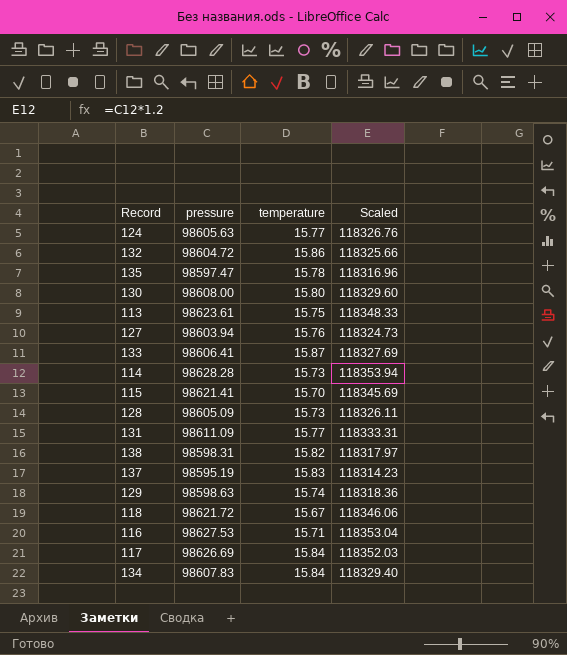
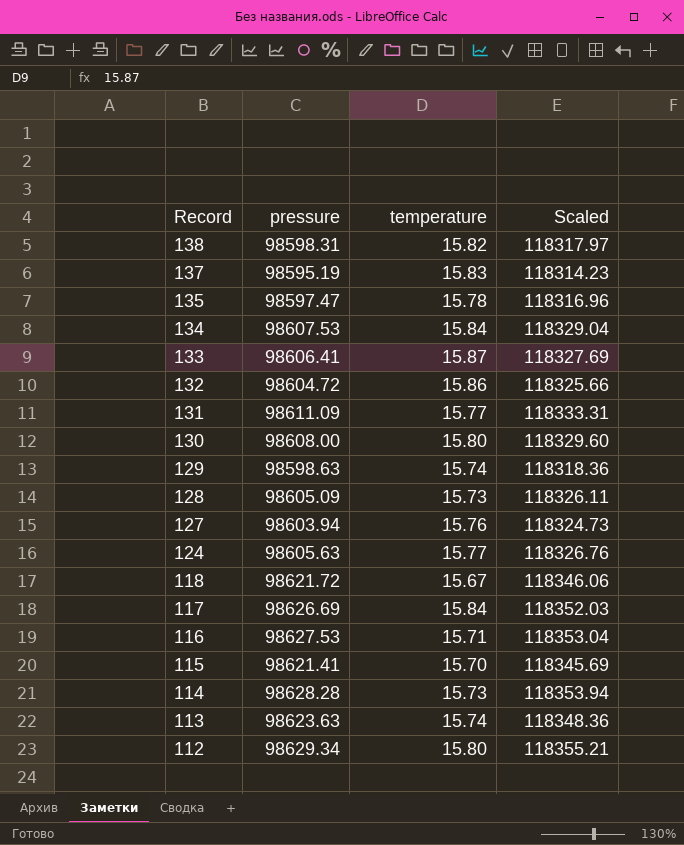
row order: none -> Record descending
134 | pressure: 98607.83 -> 98607.53
134 | Scaled: 118329.40 -> 118329.04
113 | pressure: 98623.61 -> 98623.63
113 | temperature: 15.75 -> 15.74
113 | Scaled: 118348.33 -> 118348.36
row 112: none -> 98629.34 | 15.80 | 118355.21

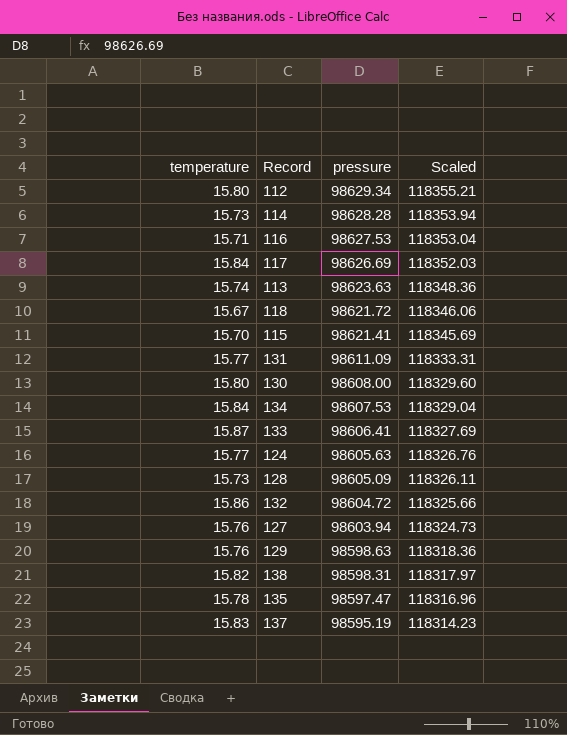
row order: Record descending -> pressure descending
column temperature | position: 3 -> 1
129 | temperature: 15.74 -> 15.76

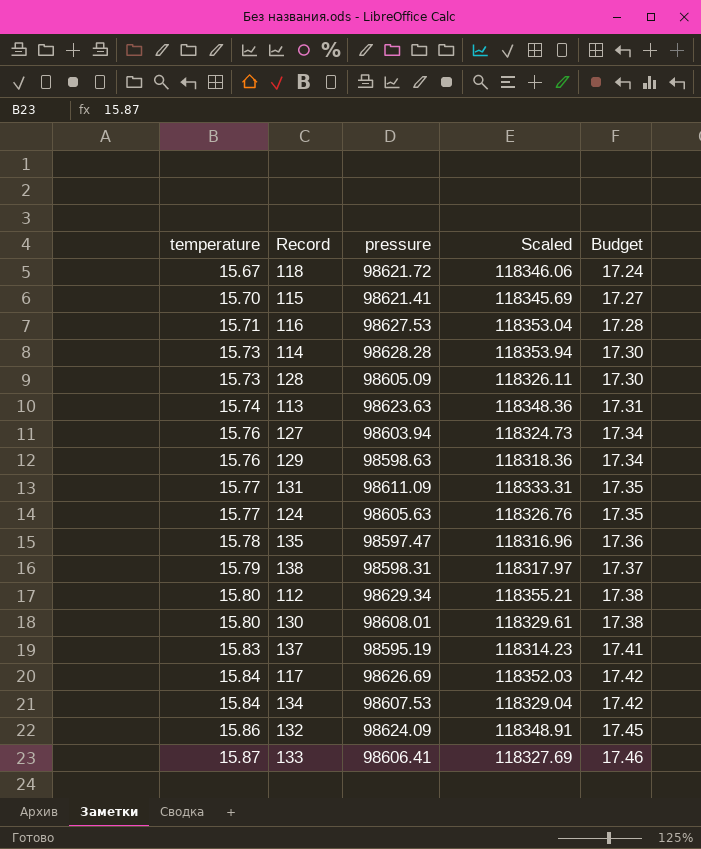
row order: pressure descending -> temperature ascending
column Budget | formula: none -> [temperature] * 1.1
138 | temperature: 15.82 -> 15.79
130 | pressure: 98608.00 -> 98608.01
130 | Scaled: 118329.60 -> 118329.61
132 | pressure: 98604.72 -> 98624.09
132 | Scaled: 118325.66 -> 118348.91

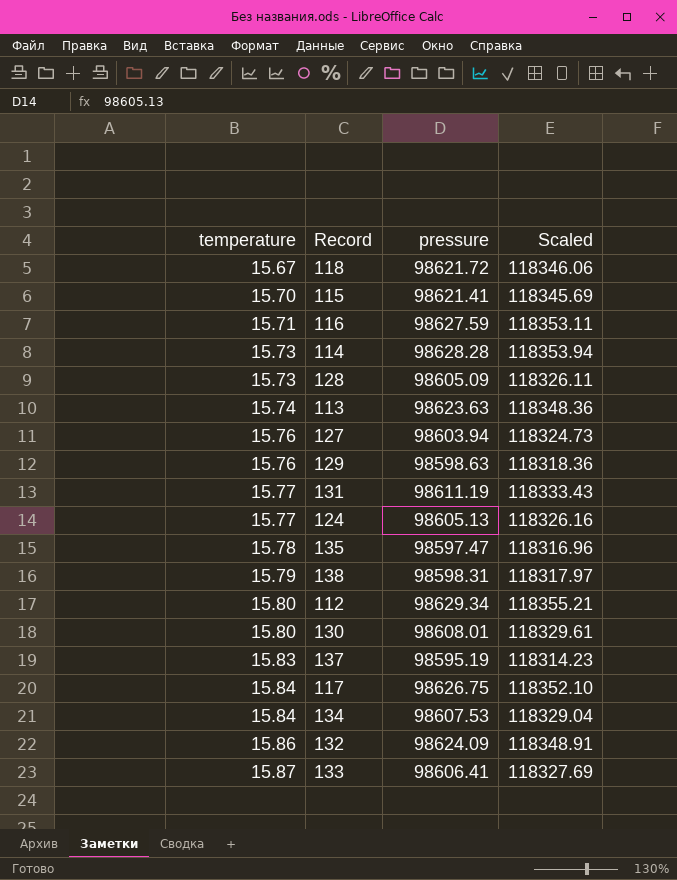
column Budget | formula: [temperature] * 1.1 -> none
116 | pressure: 98627.53 -> 98627.59
116 | Scaled: 118353.04 -> 118353.11
131 | pressure: 98611.09 -> 98611.19
131 | Scaled: 118333.31 -> 118333.43
124 | pressure: 98605.63 -> 98605.13
124 | Scaled: 118326.76 -> 118326.16
117 | pressure: 98626.69 -> 98626.75
117 | Scaled: 118352.03 -> 118352.10

